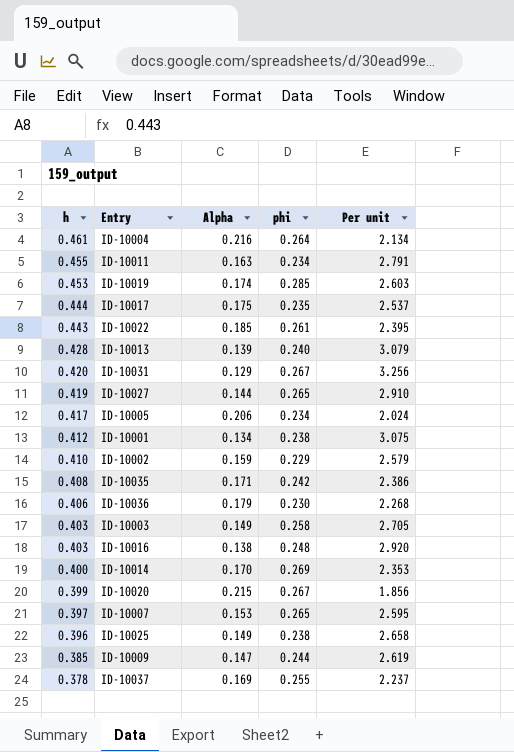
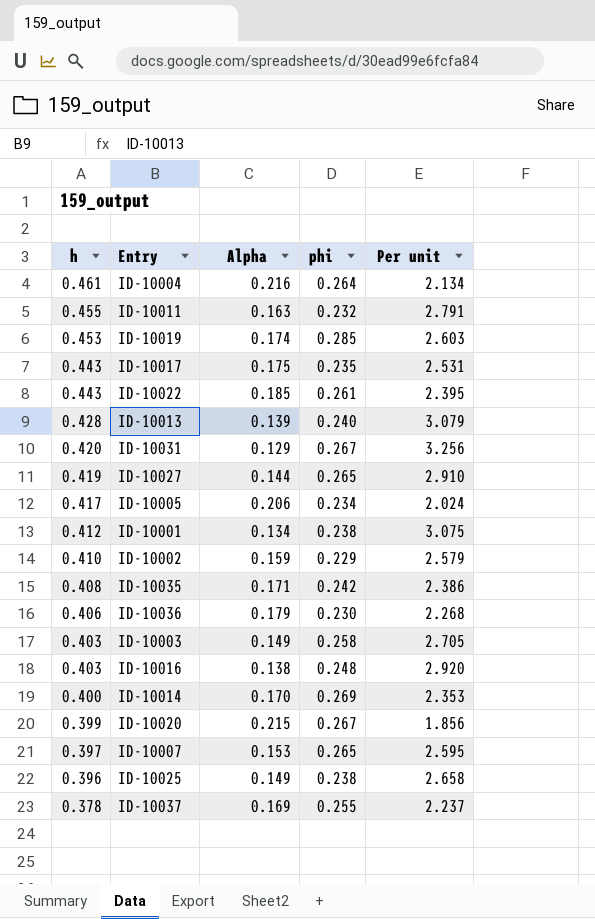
row ID-10009: 0.385 | 0.147 | 0.244 | 2.619 -> none
ID-10011 | phi: 0.234 -> 0.232
ID-10017 | h: 0.444 -> 0.443
ID-10017 | Per unit: 2.537 -> 2.531

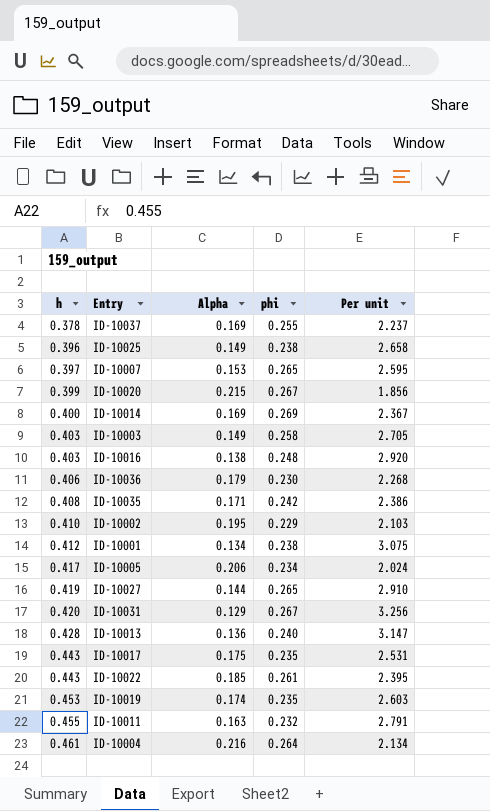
row order: h descending -> h ascending
ID-10014 | Alpha: 0.170 -> 0.169
ID-10014 | Per unit: 2.353 -> 2.367
ID-10002 | Alpha: 0.159 -> 0.195
ID-10002 | Per unit: 2.579 -> 2.103
ID-10013 | Alpha: 0.139 -> 0.136
ID-10013 | Per unit: 3.079 -> 3.147
ID-10019 | phi: 0.285 -> 0.235

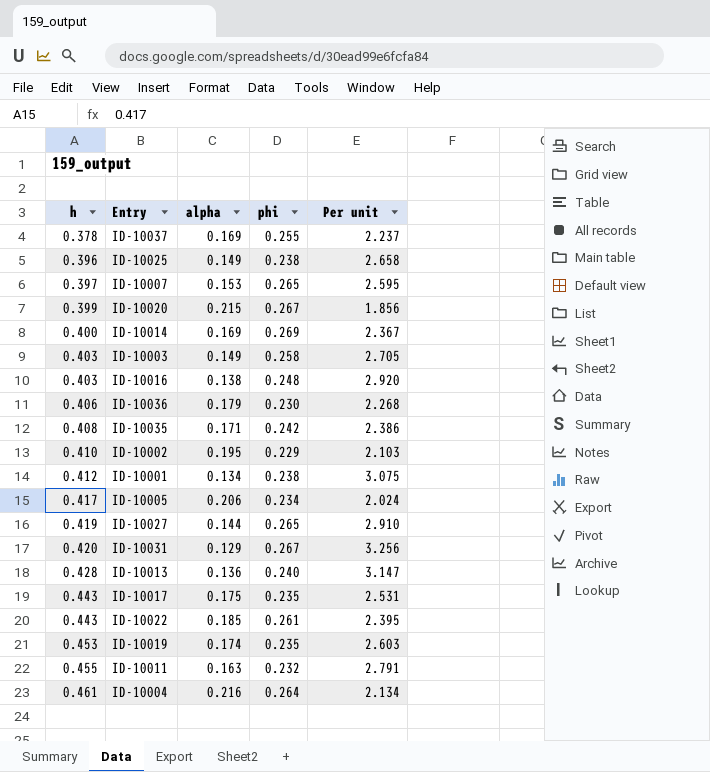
column name: Alpha -> alpha

